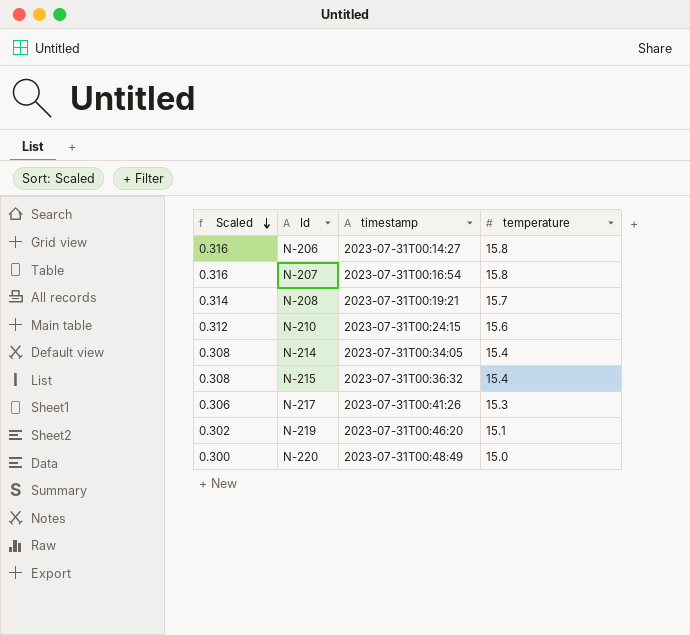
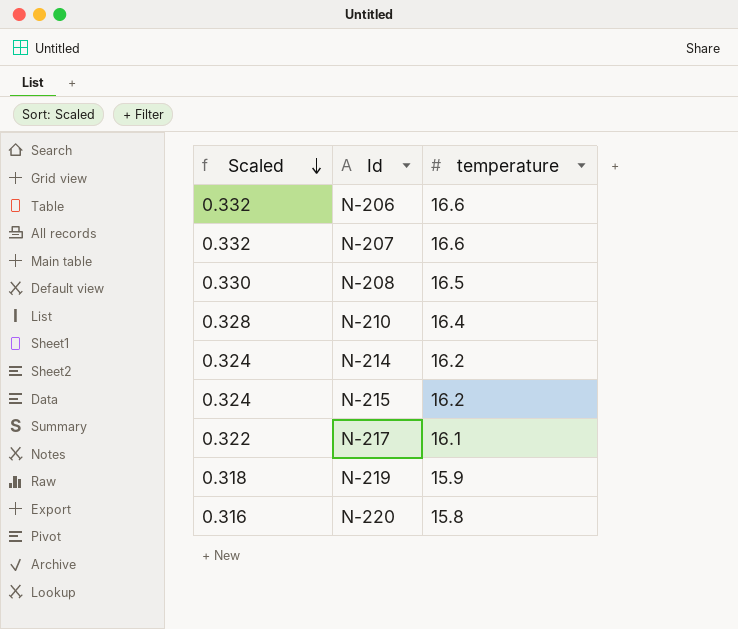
column timestamp | position: 3 -> none
N-206 | Scaled: 0.316 -> 0.332
N-206 | temperature: 15.8 -> 16.6
N-207 | Scaled: 0.316 -> 0.332
N-207 | temperature: 15.8 -> 16.6
N-208 | Scaled: 0.314 -> 0.330
N-208 | temperature: 15.7 -> 16.5
N-210 | Scaled: 0.312 -> 0.328
N-210 | temperature: 15.6 -> 16.4
N-214 | Scaled: 0.308 -> 0.324
N-214 | temperature: 15.4 -> 16.2
N-215 | Scaled: 0.308 -> 0.324
N-215 | temperature: 15.4 -> 16.2
N-217 | Scaled: 0.306 -> 0.322
N-217 | temperature: 15.3 -> 16.1
N-219 | Scaled: 0.302 -> 0.318
N-219 | temperature: 15.1 -> 15.9
N-220 | Scaled: 0.300 -> 0.316
N-220 | temperature: 15.0 -> 15.8

